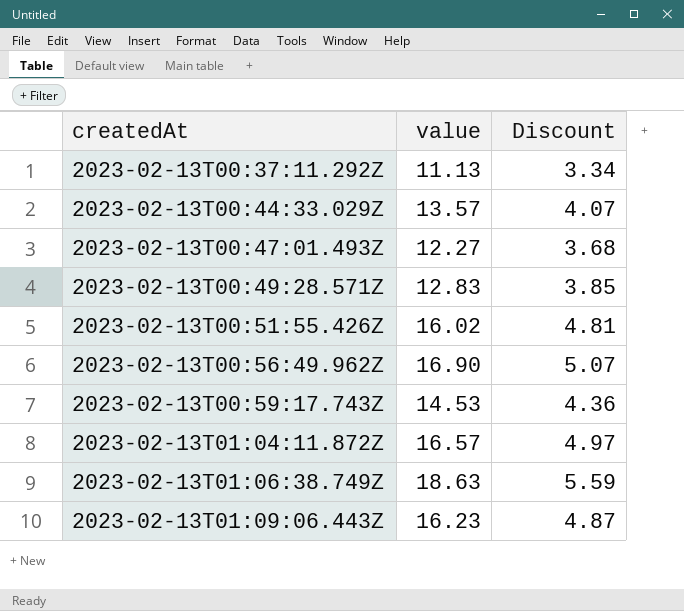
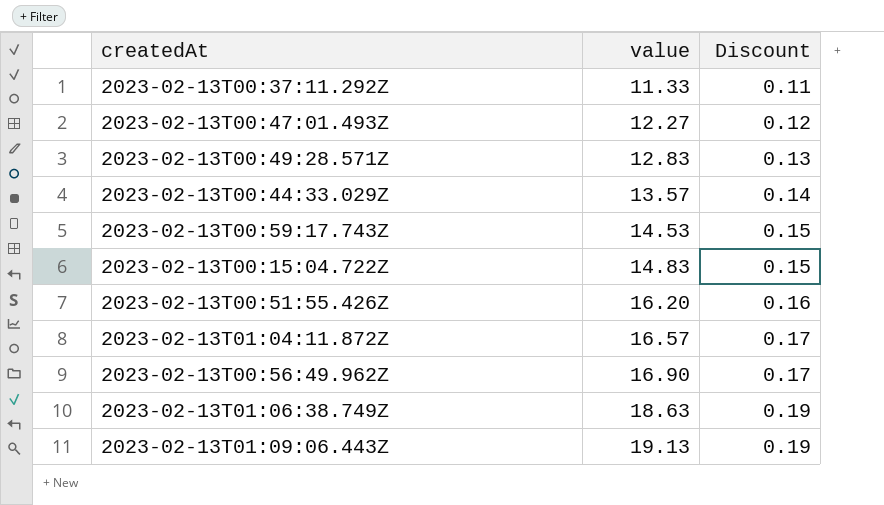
row order: createdAt ascending -> value ascending
column Discount | formula: [value] * 0.3 -> [value] * 0.01
2023-02-13T00:37:11.292Z | value: 11.13 -> 11.33
row 2023-02-13T00:15:04.722Z: none -> 14.83 | 0.15
2023-02-13T00:51:55.426Z | value: 16.02 -> 16.20
2023-02-13T01:09:06.443Z | value: 16.23 -> 19.13

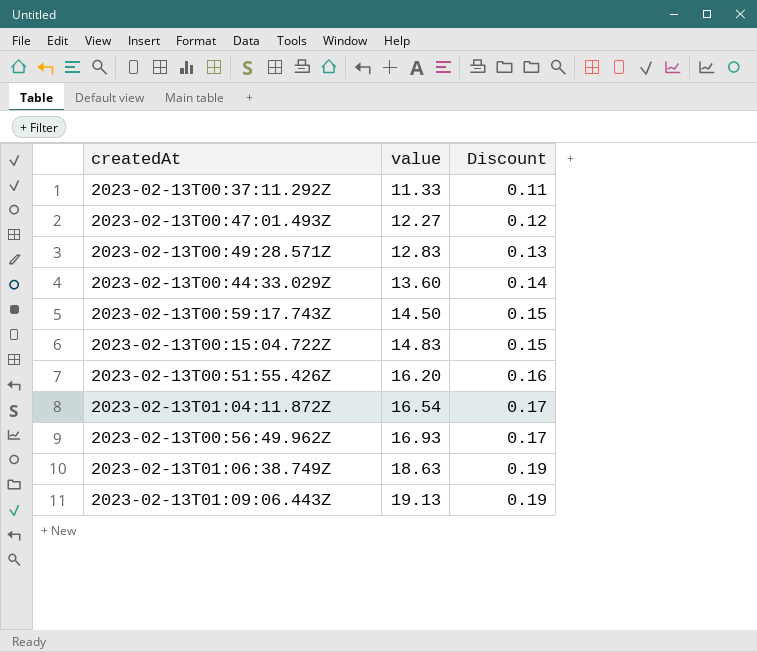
2023-02-13T00:44:33.029Z | value: 13.57 -> 13.60
2023-02-13T00:59:17.743Z | value: 14.53 -> 14.50
2023-02-13T01:04:11.872Z | value: 16.57 -> 16.54
2023-02-13T00:56:49.962Z | value: 16.90 -> 16.93

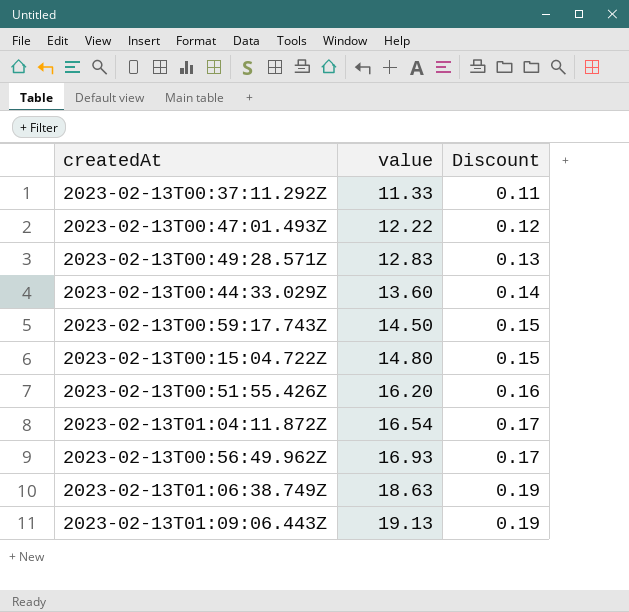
2023-02-13T00:47:01.493Z | value: 12.27 -> 12.22
2023-02-13T00:15:04.722Z | value: 14.83 -> 14.80

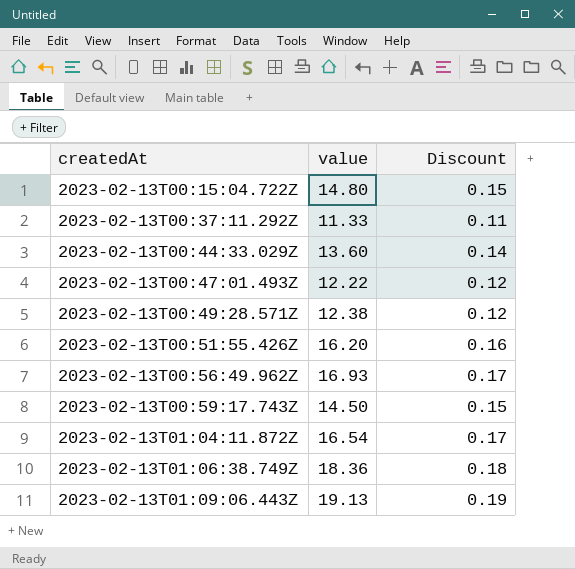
row order: value ascending -> createdAt ascending
2023-02-13T00:49:28.571Z | value: 12.83 -> 12.38
2023-02-13T00:49:28.571Z | Discount: 0.13 -> 0.12
2023-02-13T01:06:38.749Z | value: 18.63 -> 18.36
2023-02-13T01:06:38.749Z | Discount: 0.19 -> 0.18

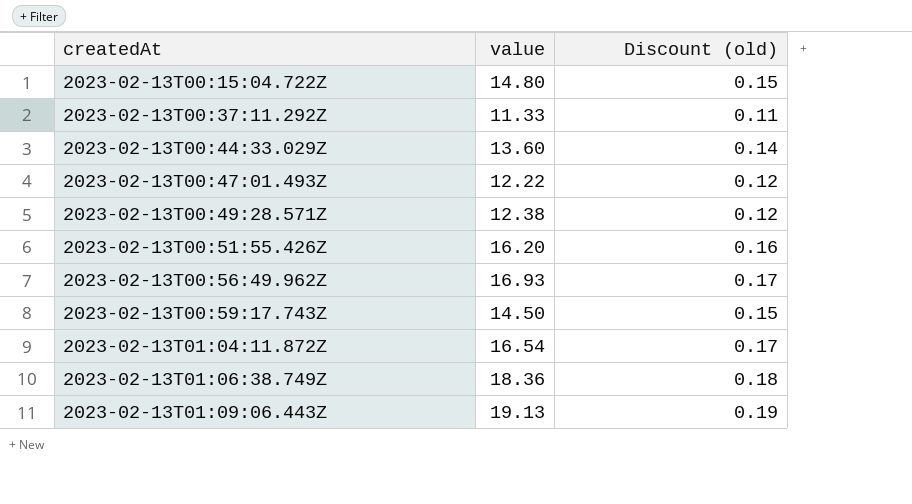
column name: Discount -> Discount (old)

